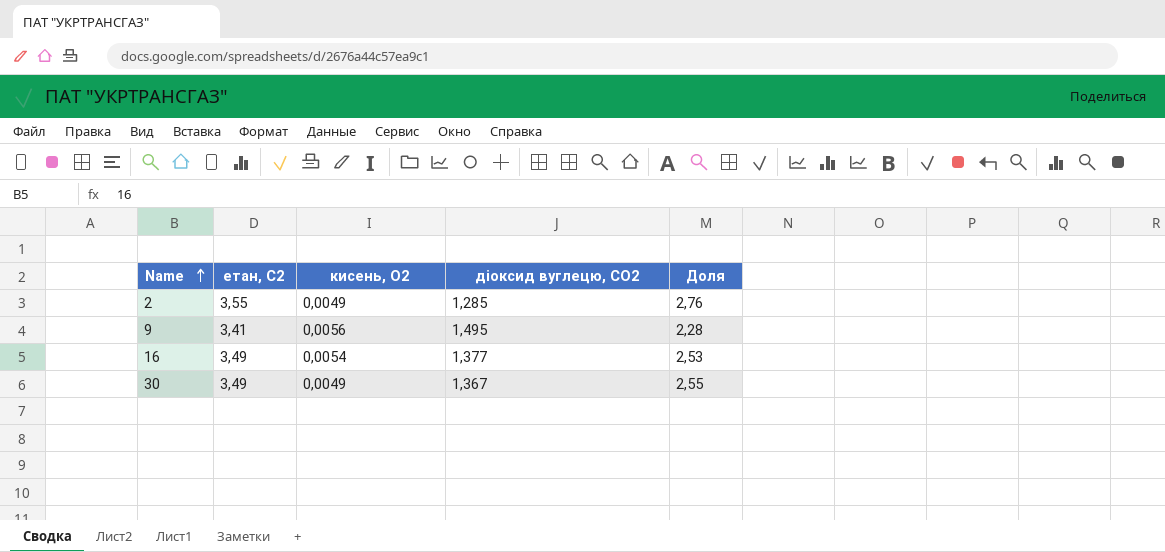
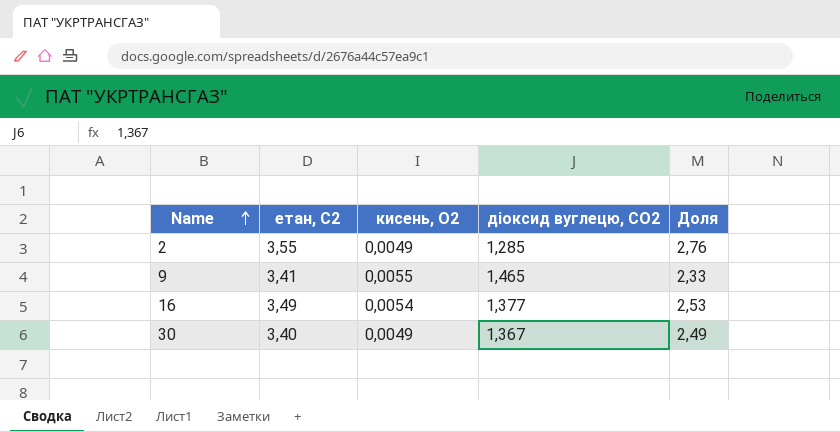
9 | кисень, О2: 0,0056 -> 0,0055
9 | діоксид вуглецю, CО2: 1,495 -> 1,465
9 | Доля: 2,28 -> 2,33
30 | етан, С2: 3,49 -> 3,40
30 | Доля: 2,55 -> 2,49

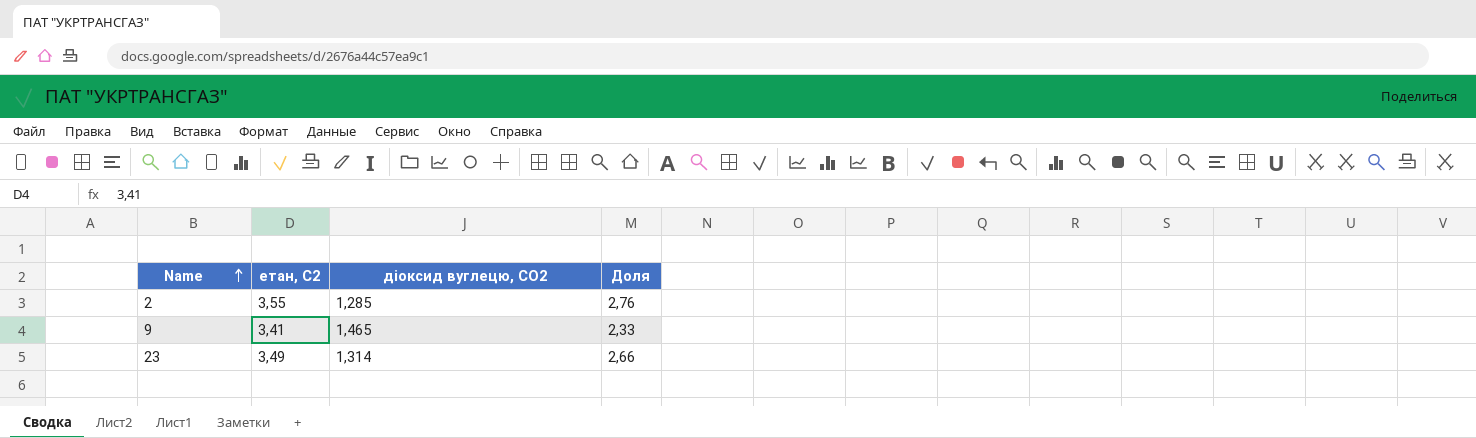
column кисень, О2 | position: 3 -> none
row 16: 3,49 | 0,0054 | 1,377 | 2,53 -> none
row 30: 3,40 | 0,0049 | 1,367 | 2,49 -> none
row 23: none -> 3,49 | 1,314 | 2,66

